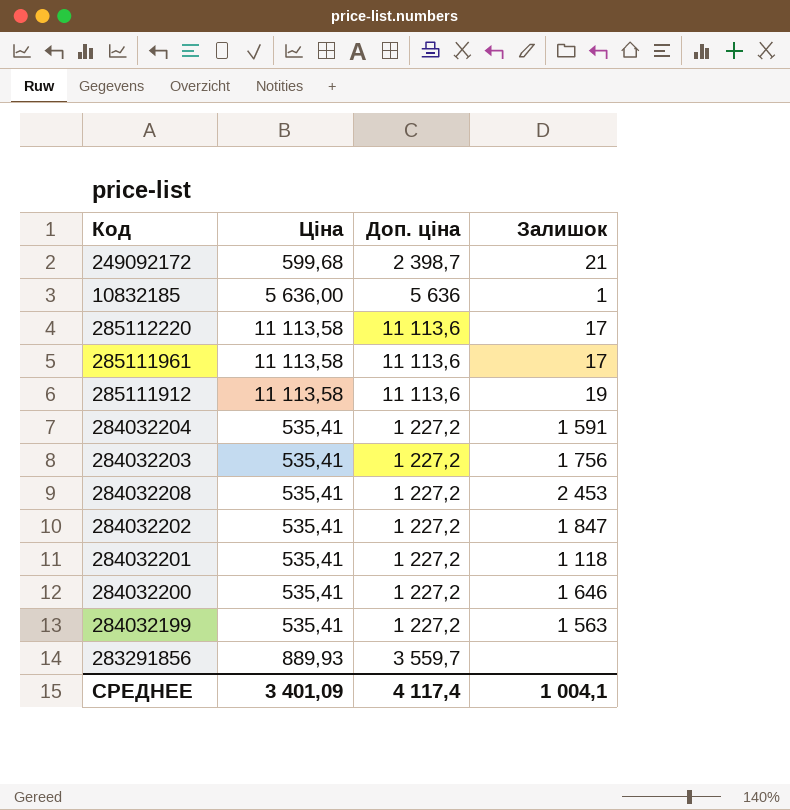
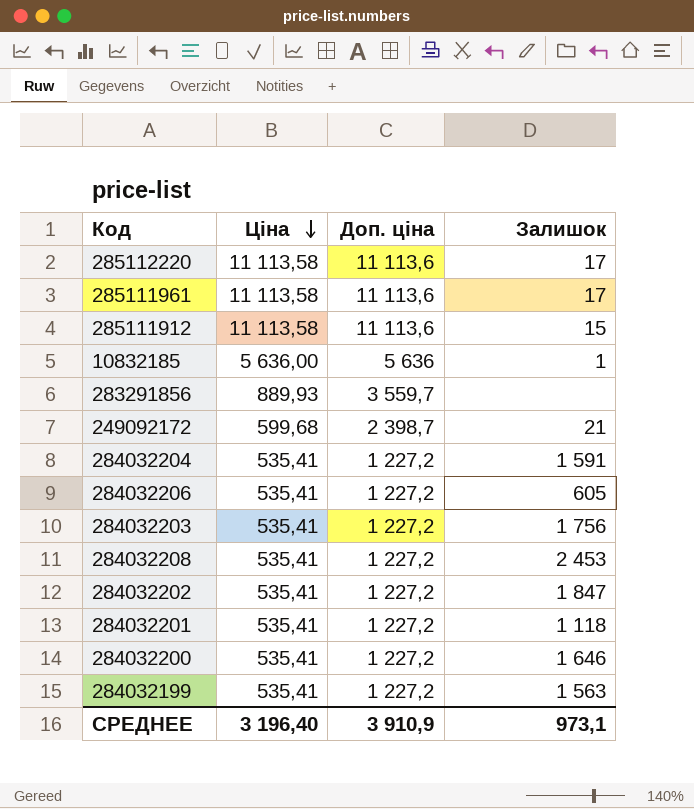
row order: none -> Ціна descending
285111912 | Залишок: 19 -> 15
row 284032206: none -> 535,41 | 1 227,2 | 605
СРЕДНЕЕ | Ціна: 3 401,09 -> 3 196,40
СРЕДНЕЕ | Доп. ціна: 4 117,4 -> 3 910,9
СРЕДНЕЕ | Залишок: 1 004,1 -> 973,1

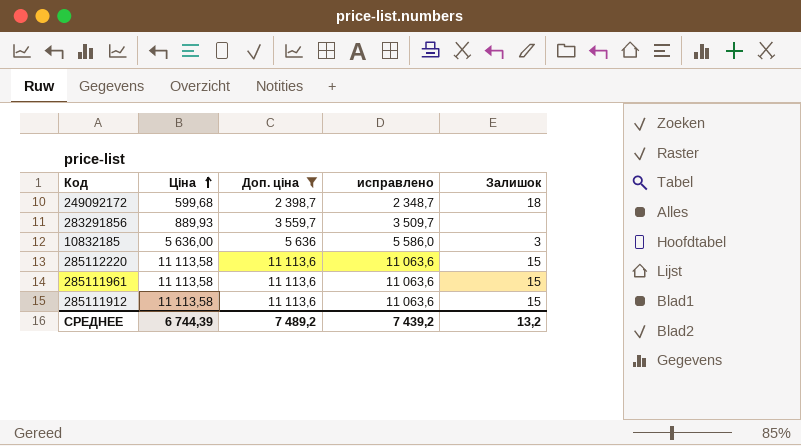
filter: none -> Доп. ціна != 1 227,2
row order: Ціна descending -> Ціна ascending
column исправлено | formula: none -> [Доп. ціна] - 50
249092172 | Залишок: 21 -> 18
10832185 | Залишок: 1 -> 3
285112220 | Залишок: 17 -> 15
285111961 | Залишок: 17 -> 15
СРЕДНЕЕ | Ціна: 3 196,40 -> 6 744,39
СРЕДНЕЕ | Доп. ціна: 3 910,9 -> 7 489,2
СРЕДНЕЕ | Залишок: 973,1 -> 13,2

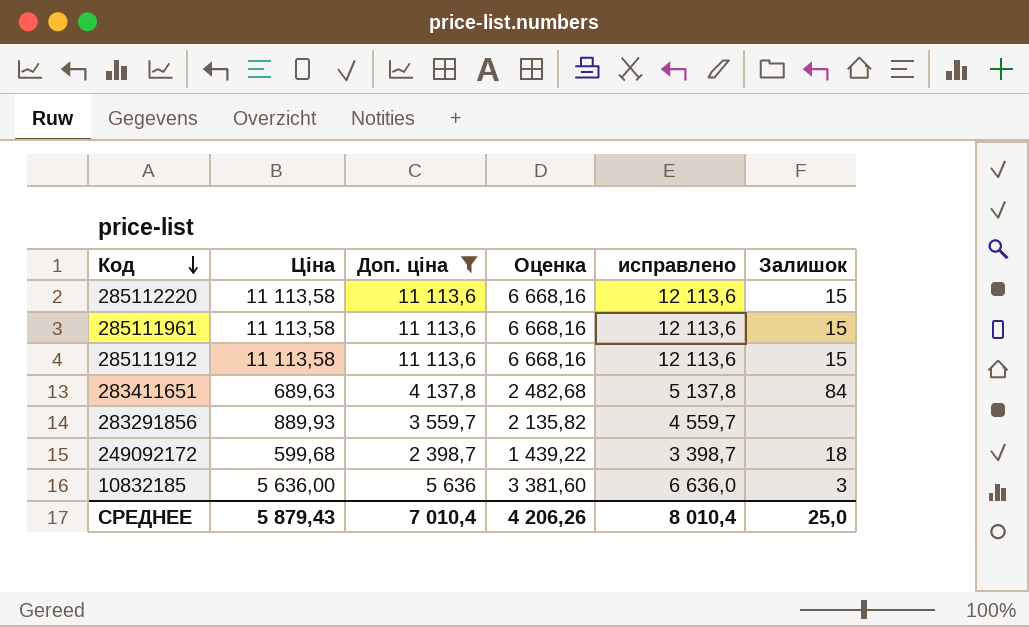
row order: Ціна ascending -> Код descending
column Оценка | formula: none -> [Доп. ціна] * 0,6
column исправлено | formula: [Доп. ціна] - 50 -> [Доп. ціна] + 1000
row 283411651: none -> 689,63 | 4 137,8 | 2 482,68 | 5 137,8 | 84
СРЕДНЕЕ | Ціна: 6 744,39 -> 5 879,43
СРЕДНЕЕ | Доп. ціна: 7 489,2 -> 7 010,4
СРЕДНЕЕ | исправлено: 7 439,2 -> 8 010,4
СРЕДНЕЕ | Залишок: 13,2 -> 25,0

